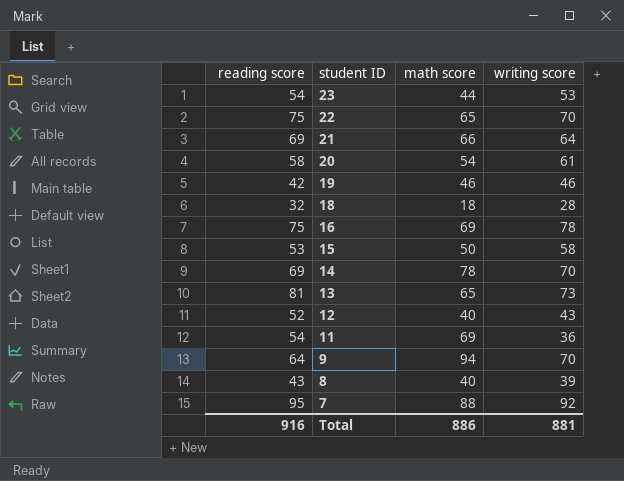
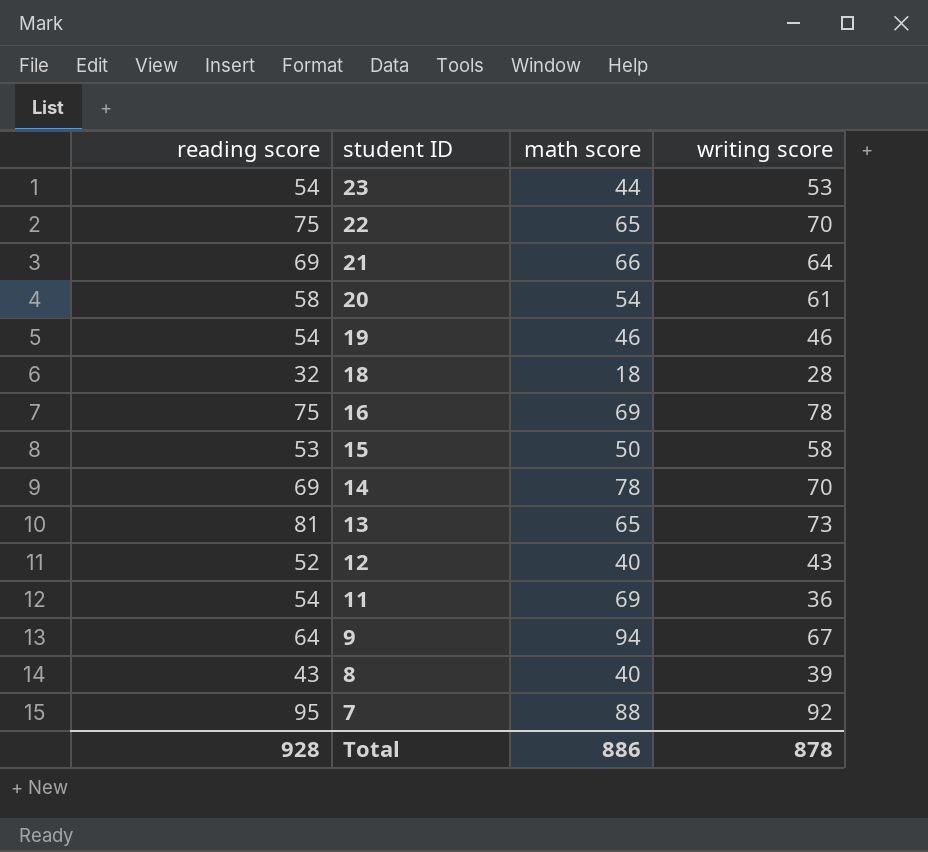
19 | reading score: 42 -> 54
9 | writing score: 70 -> 67
Total | reading score: 916 -> 928
Total | writing score: 881 -> 878

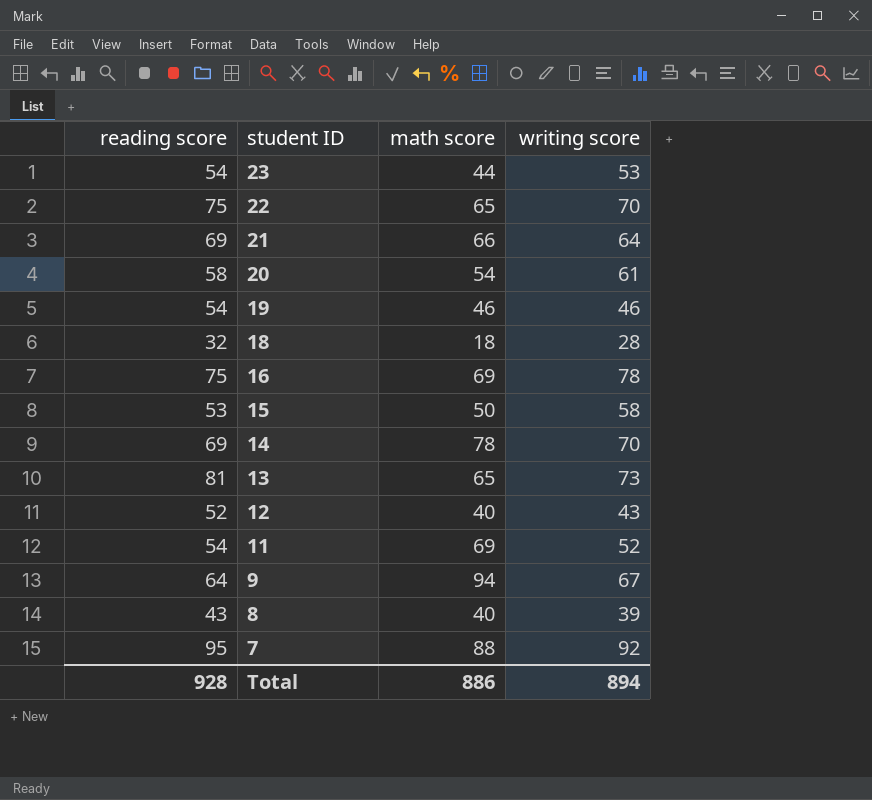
11 | writing score: 36 -> 52
Total | writing score: 878 -> 894

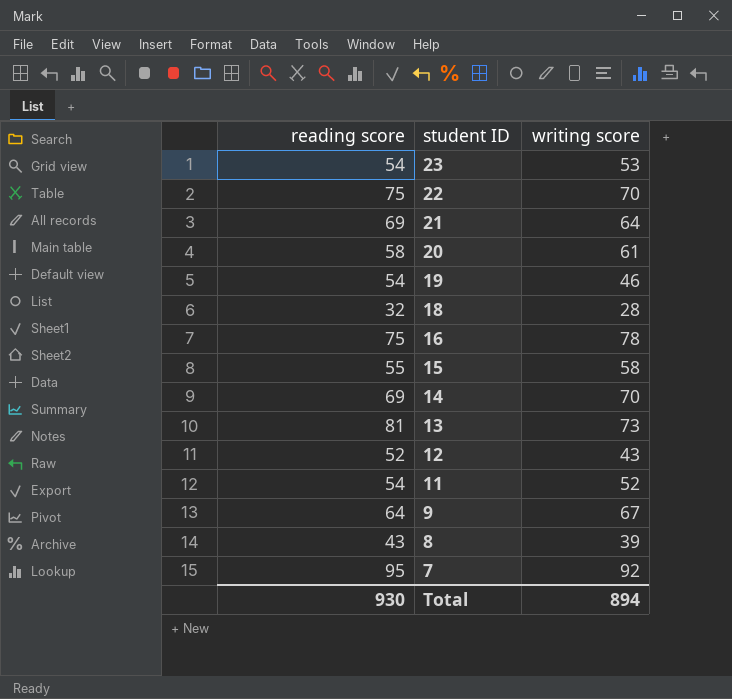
column math score | position: 3 -> none
15 | reading score: 53 -> 55
Total | reading score: 928 -> 930

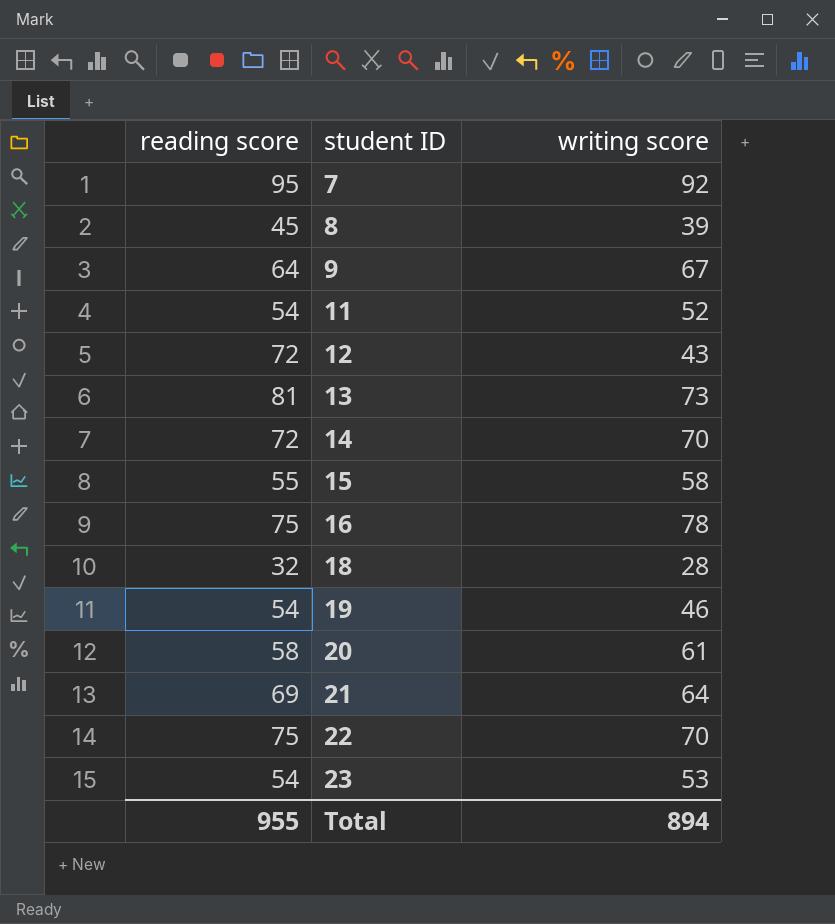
row order: student ID descending -> student ID ascending
8 | reading score: 43 -> 45
12 | reading score: 52 -> 72
14 | reading score: 69 -> 72
Total | reading score: 930 -> 955

